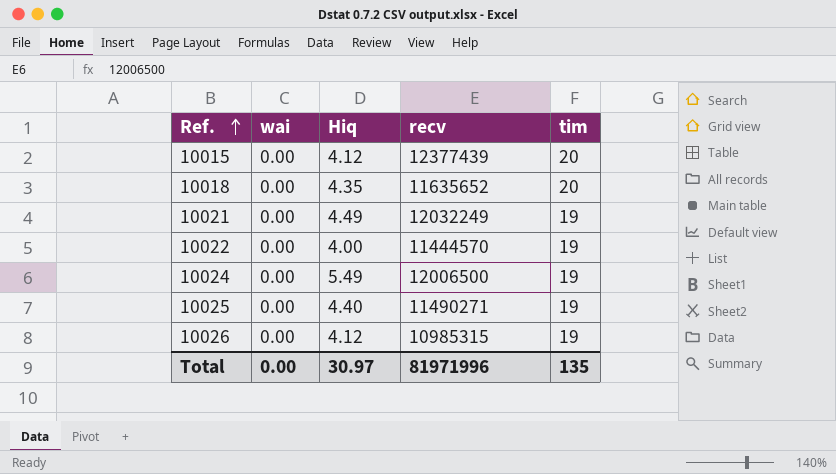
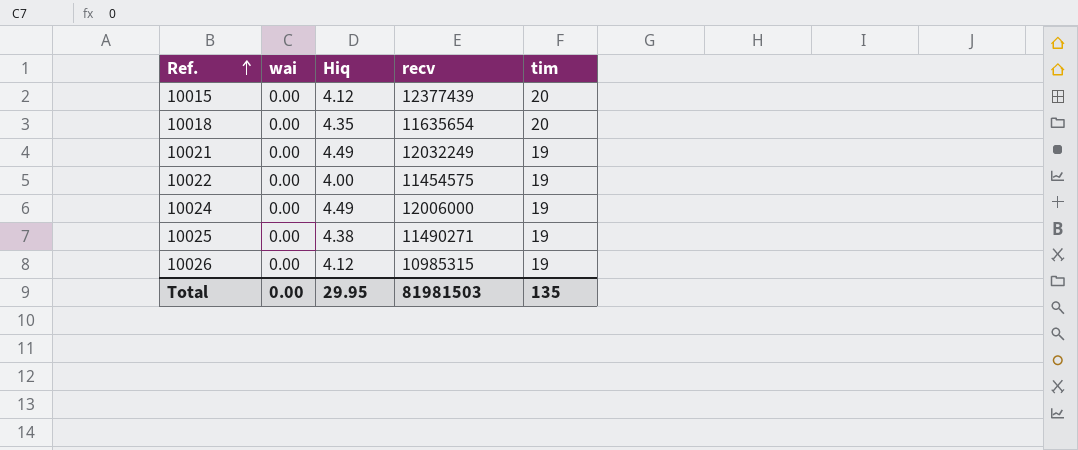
10018 | recv: 11635652 -> 11635654
10022 | recv: 11444570 -> 11454575
10024 | Hiq: 5.49 -> 4.49
10024 | recv: 12006500 -> 12006000
10025 | Hiq: 4.40 -> 4.38
Total | Hiq: 30.97 -> 29.95
Total | recv: 81971996 -> 81981503

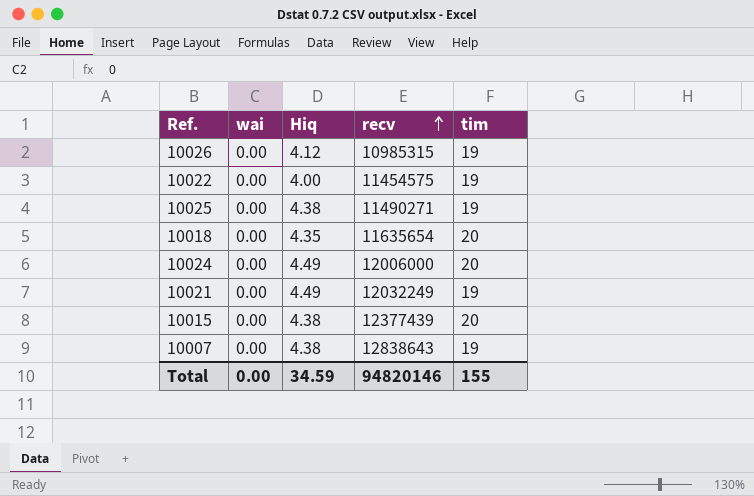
row order: Ref. ascending -> recv ascending
10024 | tim: 19 -> 20
10015 | Hiq: 4.12 -> 4.38
row 10007: none -> 0.00 | 4.38 | 12838643 | 19
Total | Hiq: 29.95 -> 34.59
Total | recv: 81981503 -> 94820146
Total | tim: 135 -> 155

